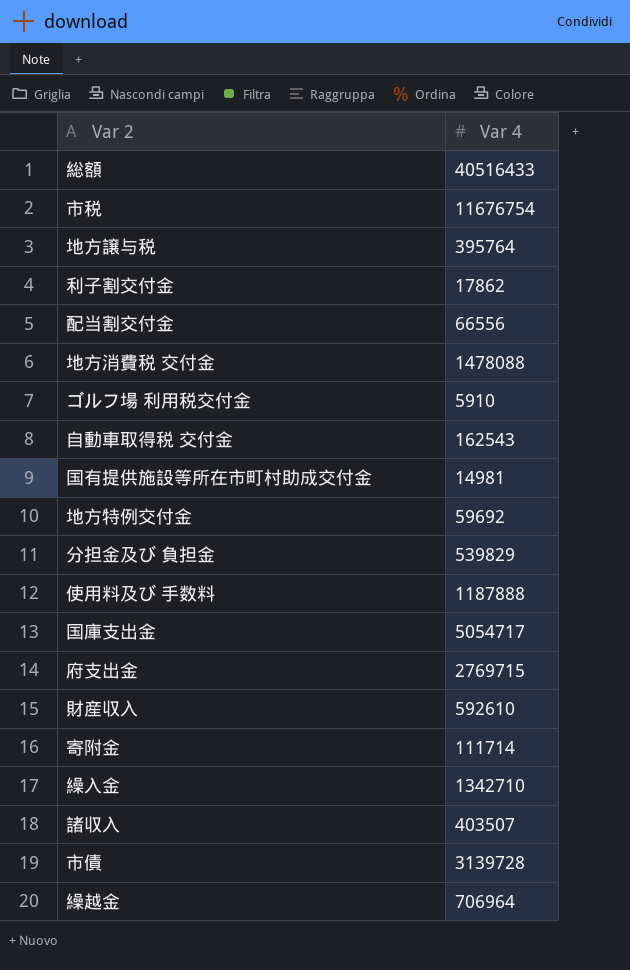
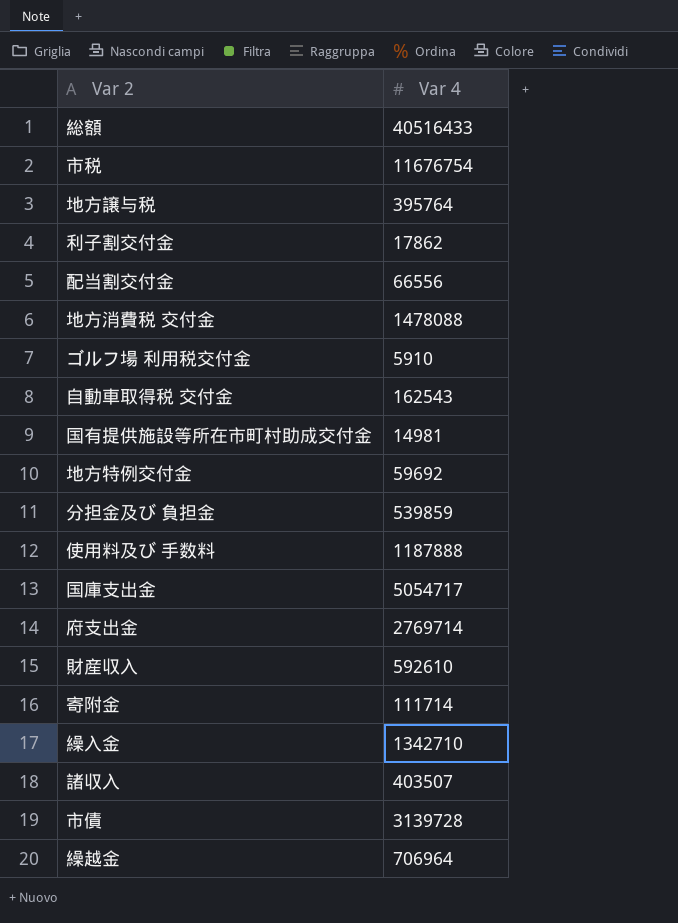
分担金及び 負担金 | Var 4: 539829 -> 539859
府支出金 | Var 4: 2769715 -> 2769714

